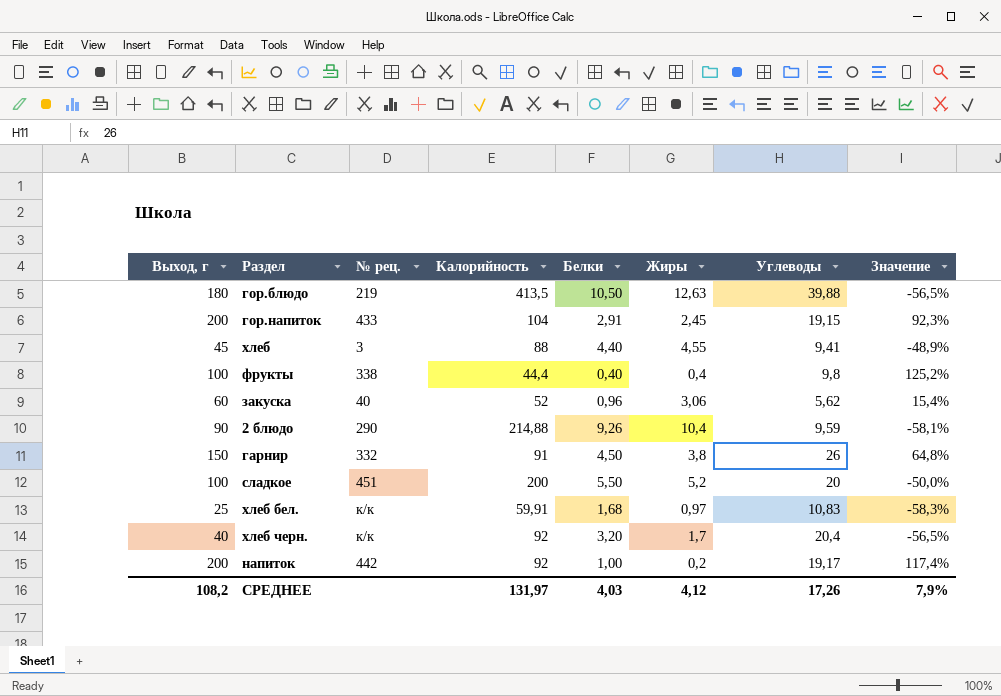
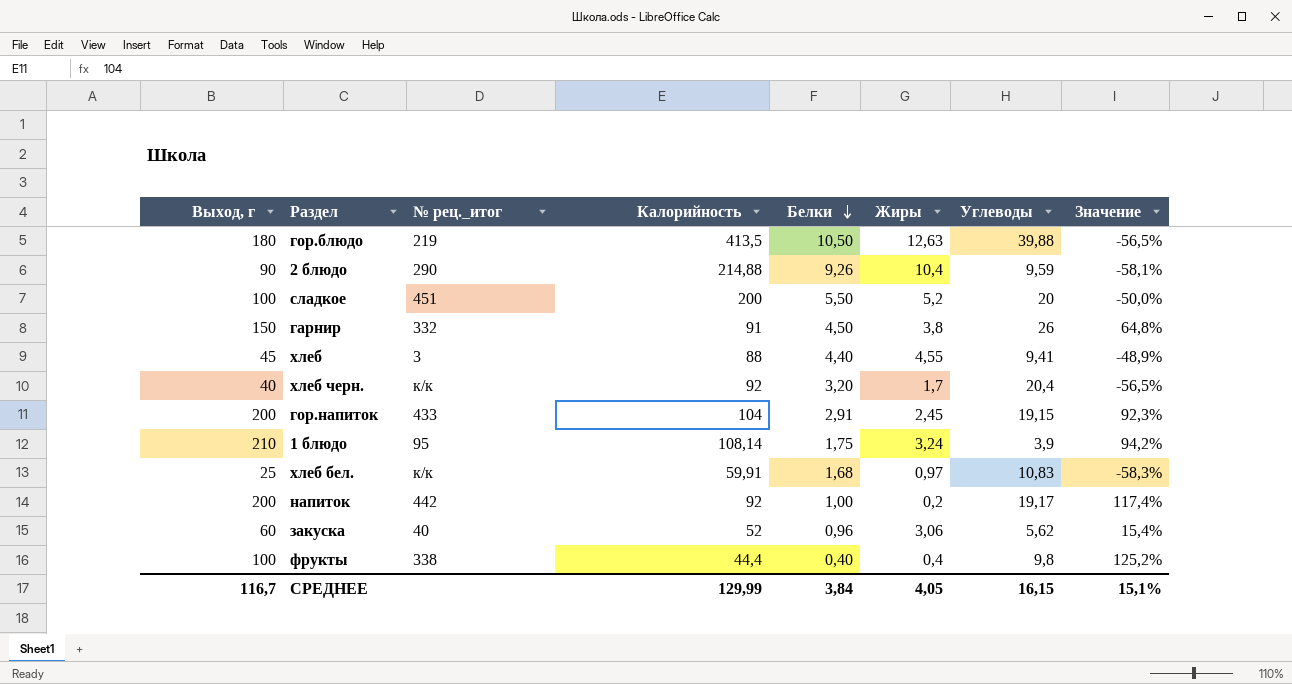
row order: none -> Белки descending
column name: № рец. -> № рец._итог
row 1 блюдо: none -> 210 | 95 | 108,14 | 1,75 | 3,24 | 3,9 | 94,2%
СРЕДНЕЕ | Выход, г: 108,2 -> 116,7
СРЕДНЕЕ | Калорийность: 131,97 -> 129,99
СРЕДНЕЕ | Белки: 4,03 -> 3,84
СРЕДНЕЕ | Жиры: 4,12 -> 4,05
СРЕДНЕЕ | Углеводы: 17,26 -> 16,15
СРЕДНЕЕ | Значение: 7,9% -> 15,1%

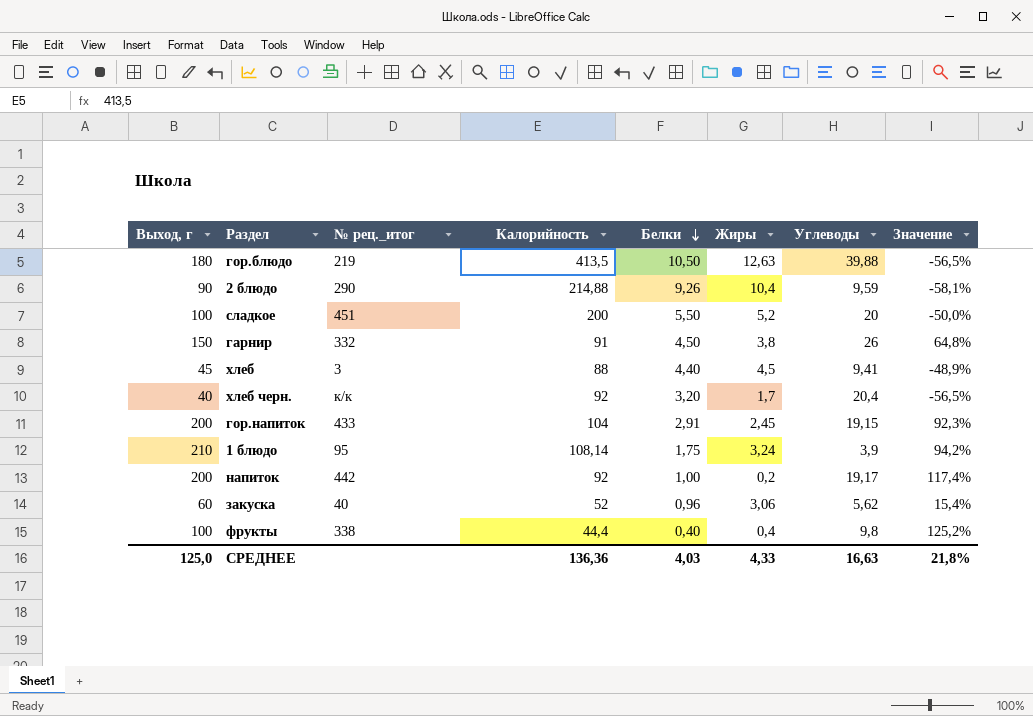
row хлеб бел.: 25 | к/к | 59,91 | 1,68 | 0,97 | 10,83 | -58,3% -> none
хлеб | Жиры: 4,55 -> 4,5
СРЕДНЕЕ | Выход, г: 116,7 -> 125,0
СРЕДНЕЕ | Калорийность: 129,99 -> 136,36
СРЕДНЕЕ | Белки: 3,84 -> 4,03
СРЕДНЕЕ | Жиры: 4,05 -> 4,33
СРЕДНЕЕ | Углеводы: 16,15 -> 16,63
СРЕДНЕЕ | Значение: 15,1% -> 21,8%

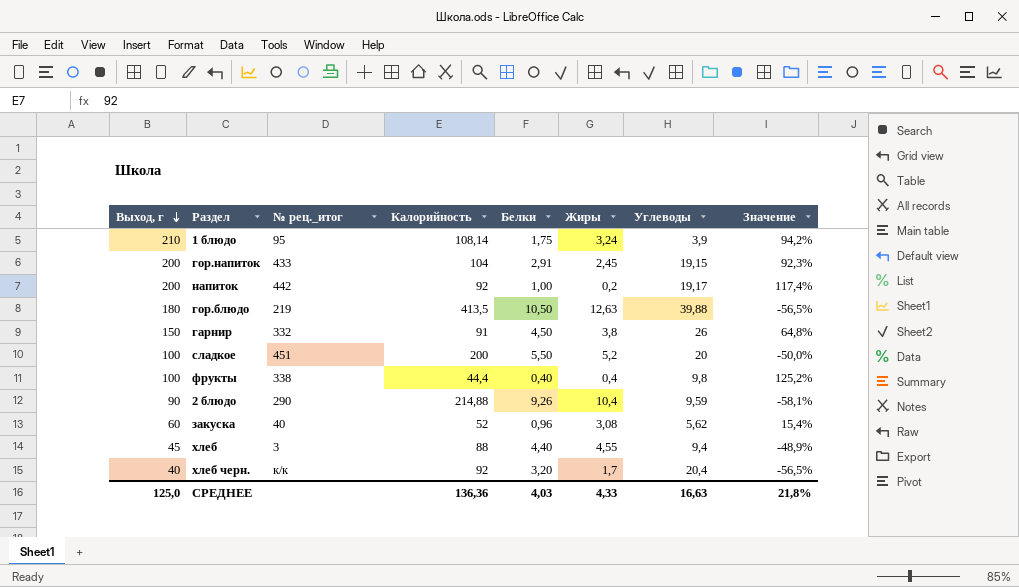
row order: Белки descending -> Выход, г descending
закуска | Жиры: 3,06 -> 3,08
хлеб | Жиры: 4,5 -> 4,55
хлеб | Углеводы: 9,41 -> 9,4

